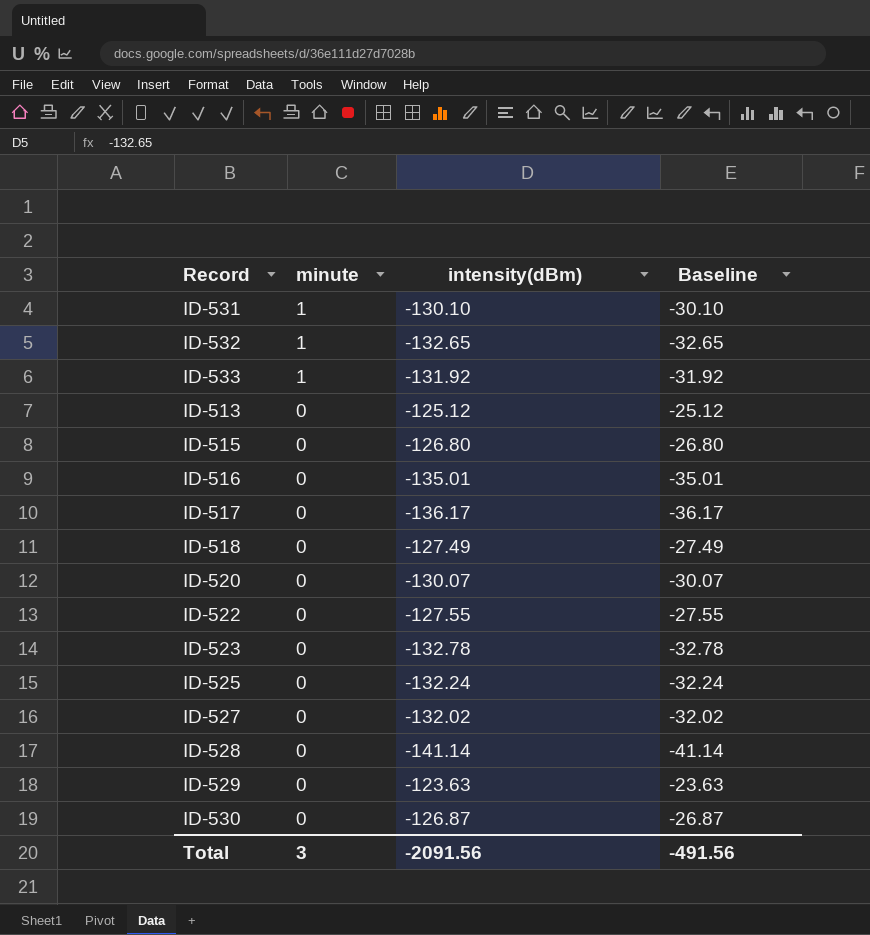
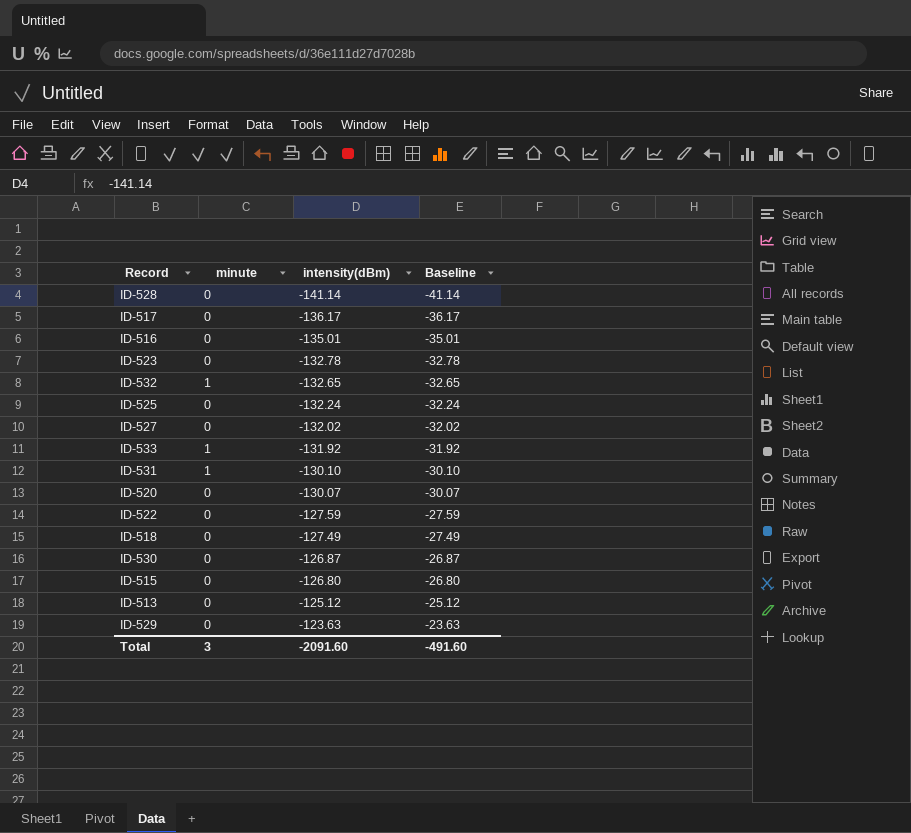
row order: minute descending -> intensity(dBm) ascending
ID-522 | intensity(dBm): -127.55 -> -127.59
ID-522 | Baseline: -27.55 -> -27.59
Total | intensity(dBm): -2091.56 -> -2091.60
Total | Baseline: -491.56 -> -491.60

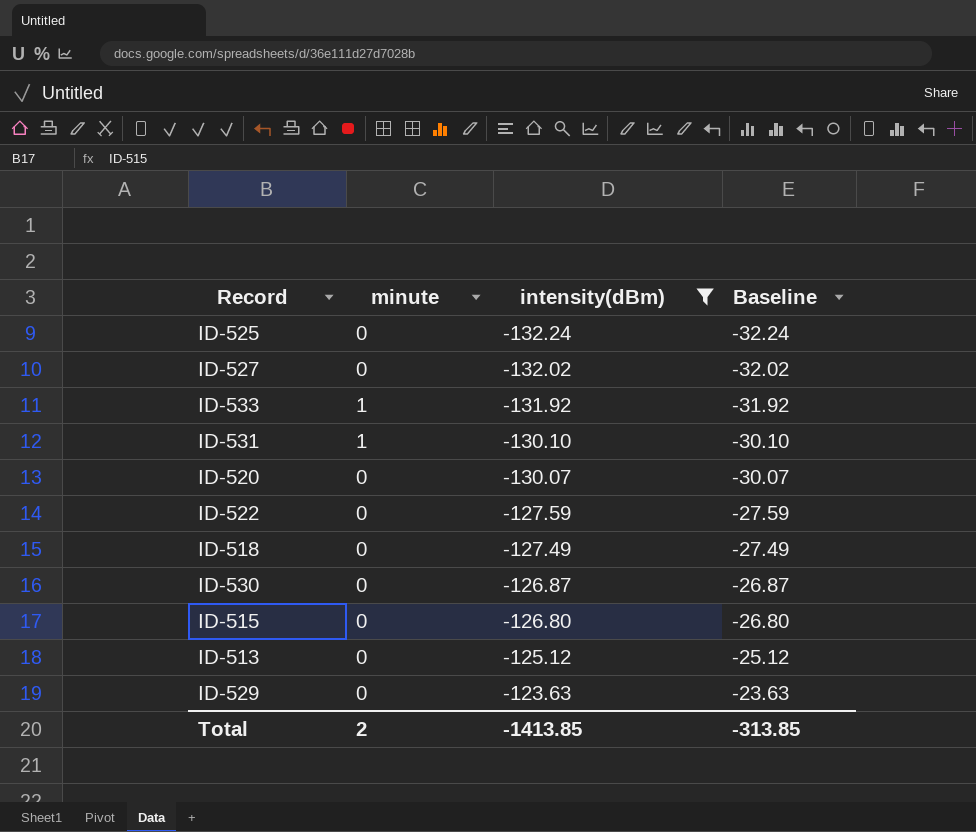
filter: none -> intensity(dBm) >= -132.24
Total | minute: 3 -> 2
Total | intensity(dBm): -2091.60 -> -1413.85
Total | Baseline: -491.60 -> -313.85

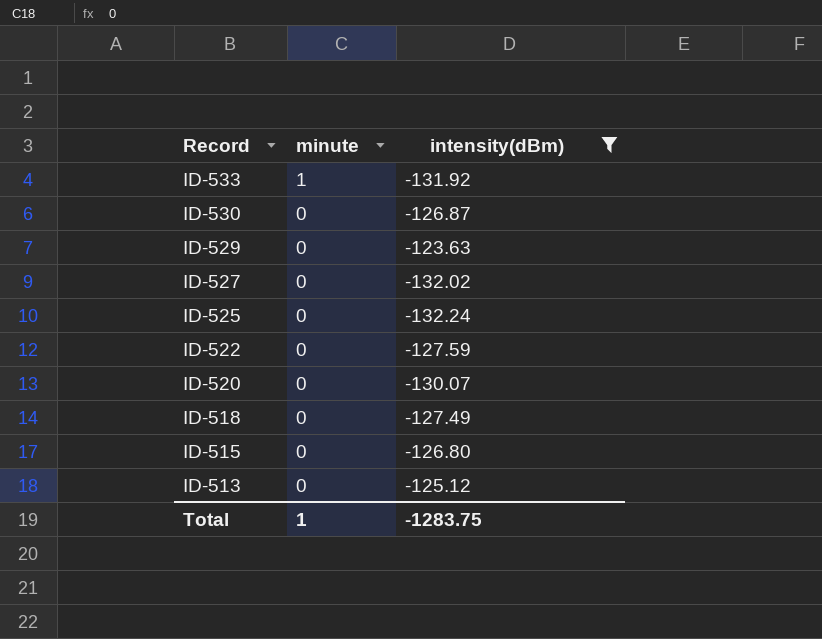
row order: intensity(dBm) ascending -> Record descending
column Baseline | formula: [intensity(dBm)] + 100 -> none
row ID-531: 1 | -130.10 | -30.10 -> none
Total | minute: 2 -> 1
Total | intensity(dBm): -1413.85 -> -1283.75

